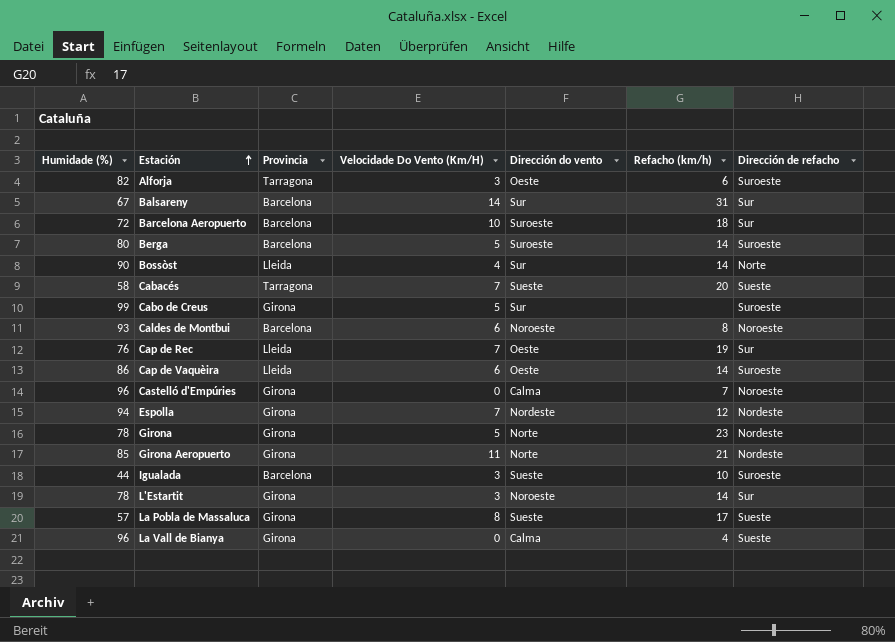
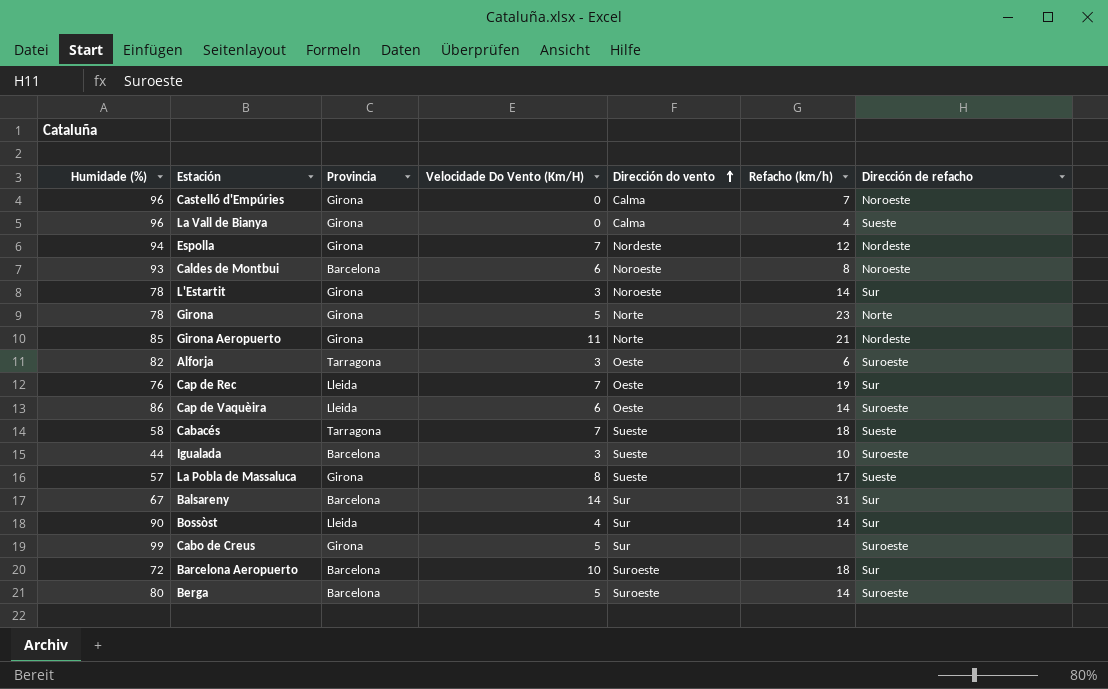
row order: Estación ascending -> Dirección do vento ascending
Girona | Dirección de refacho: Nordeste -> Norte
Cabacés | Refacho (km/h): 20 -> 18
Bossòst | Dirección de refacho: Norte -> Sur

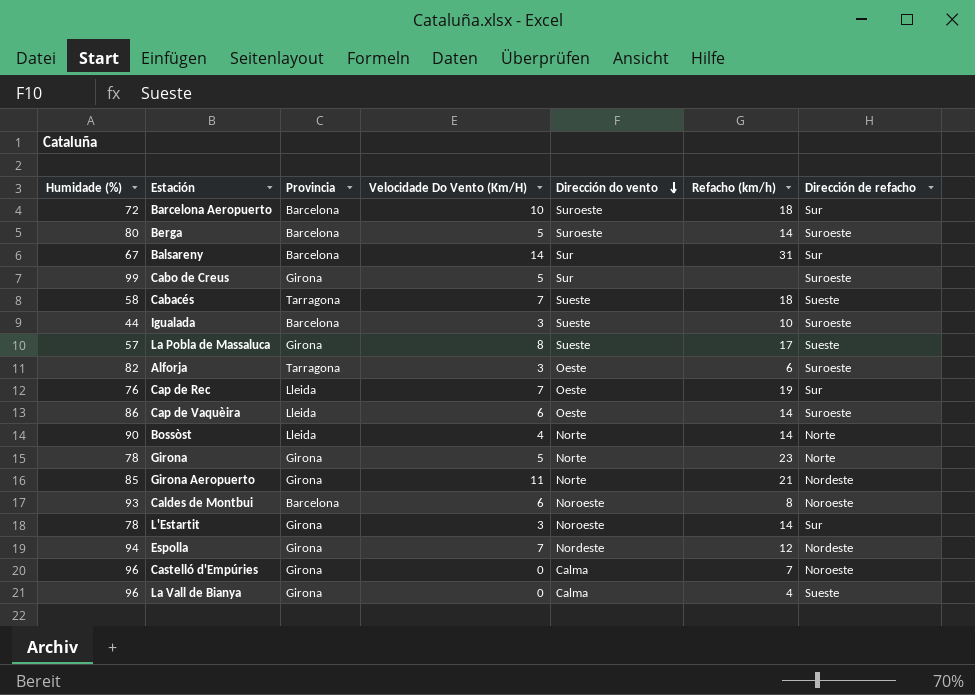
row order: Dirección do vento ascending -> Dirección do vento descending
Bossòst | Dirección do vento: Sur -> Norte
Bossòst | Dirección de refacho: Sur -> Norte

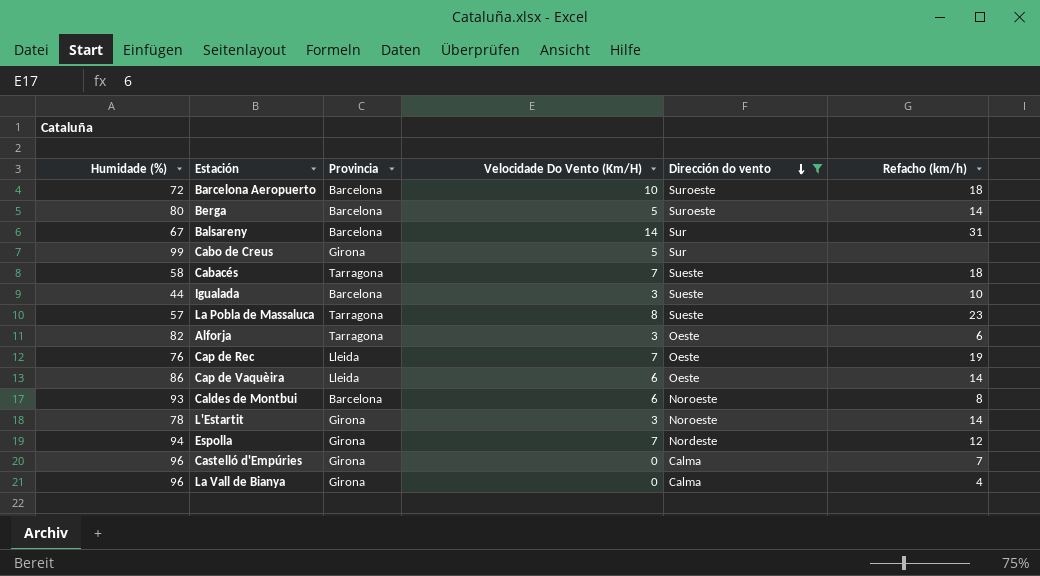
filter: none -> Dirección do vento != Norte
column Dirección de refacho | position: 7 -> none
La Pobla de Massaluca | Provincia: Girona -> Tarragona
La Pobla de Massaluca | Refacho (km/h): 17 -> 23

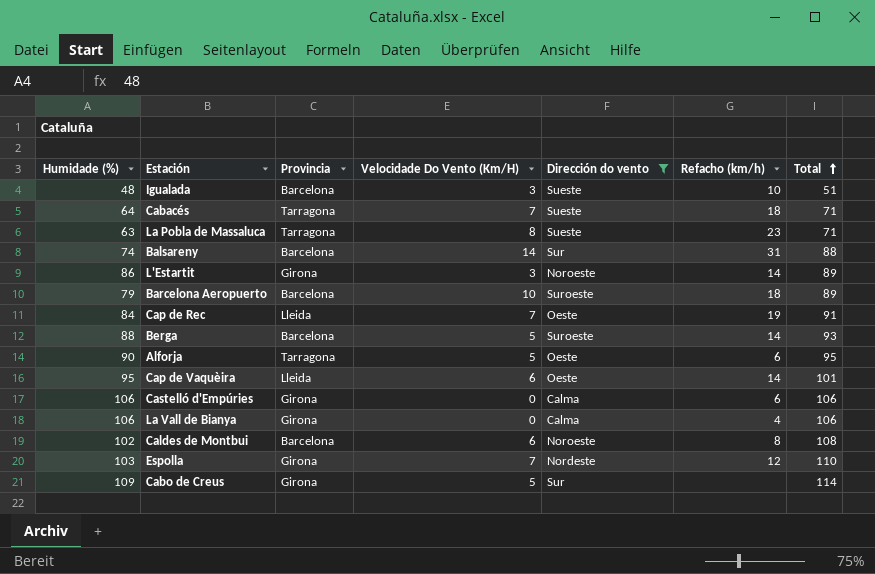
row order: Dirección do vento descending -> Total ascending
column Total | formula: none -> [Humidade (%)] + [Velocidade Do Vento (Km/H)]
Igualada | Humidade (%): 44 -> 48
Cabacés | Humidade (%): 58 -> 64
La Pobla de Massaluca | Humidade (%): 57 -> 63
Balsareny | Humidade (%): 67 -> 74
L'Estartit | Humidade (%): 78 -> 86
Barcelona Aeropuerto | Humidade (%): 72 -> 79
Cap de Rec | Humidade (%): 76 -> 84
Berga | Humidade (%): 80 -> 88
Alforja | Humidade (%): 82 -> 90
Alforja | Velocidade Do Vento (Km/H): 3 -> 5
Cap de Vaquèira | Humidade (%): 86 -> 95
Castelló d'Empúries | Humidade (%): 96 -> 106
Castelló d'Empúries | Refacho (km/h): 7 -> 6
La Vall de Bianya | Humidade (%): 96 -> 106
Caldes de Montbui | Humidade (%): 93 -> 102
Espolla | Humidade (%): 94 -> 103
Cabo de Creus | Humidade (%): 99 -> 109

